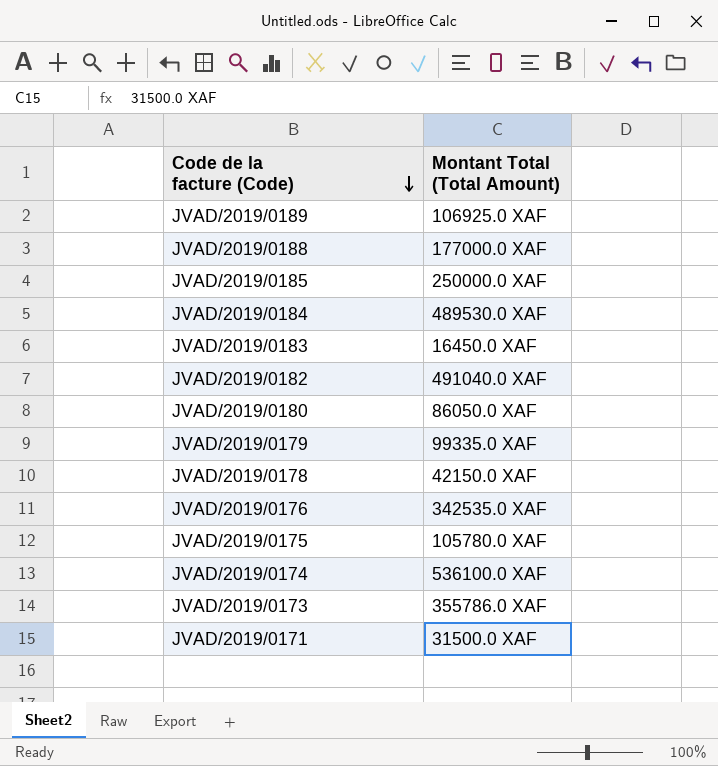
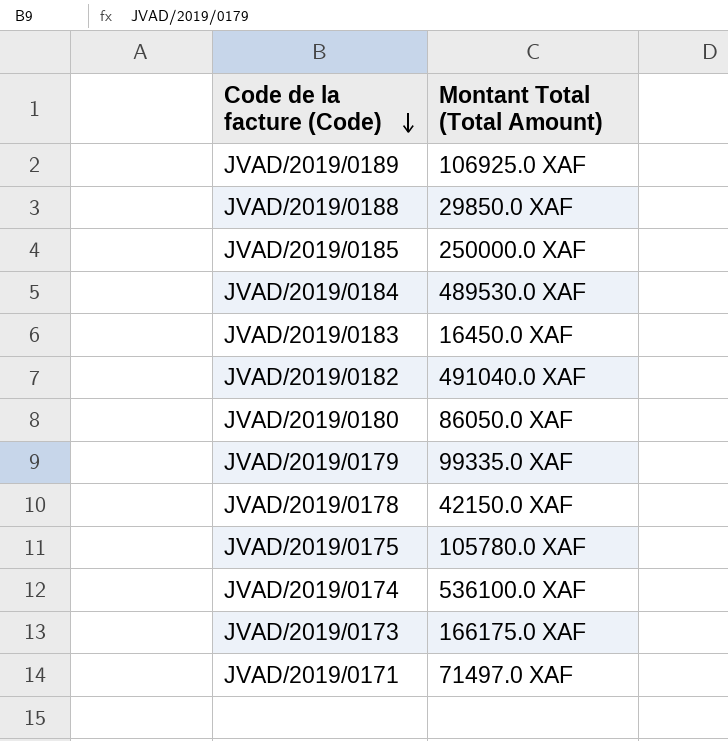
row JVAD/2019/0176: 342535.0 XAF -> none
JVAD/2019/0188 | Montant Total (Total Amount): 177000.0 XAF -> 29850.0 XAF
JVAD/2019/0173 | Montant Total (Total Amount): 355786.0 XAF -> 166175.0 XAF
JVAD/2019/0171 | Montant Total (Total Amount): 31500.0 XAF -> 71497.0 XAF

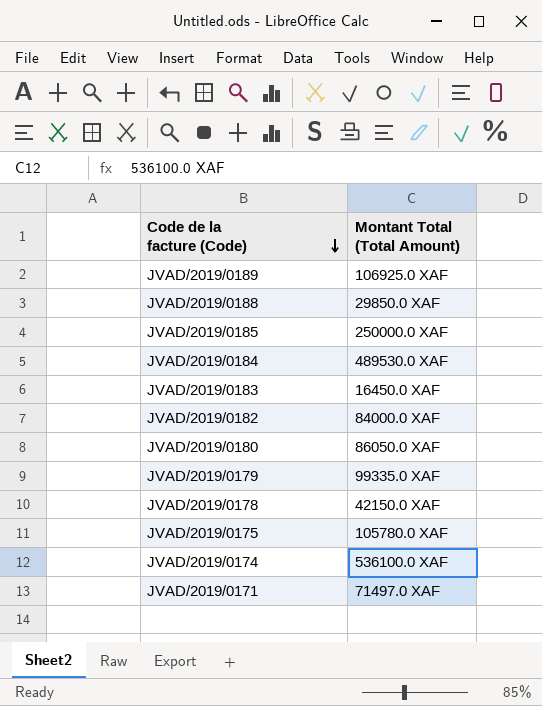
row JVAD/2019/0173: 166175.0 XAF -> none
JVAD/2019/0182 | Montant Total (Total Amount): 491040.0 XAF -> 84000.0 XAF

